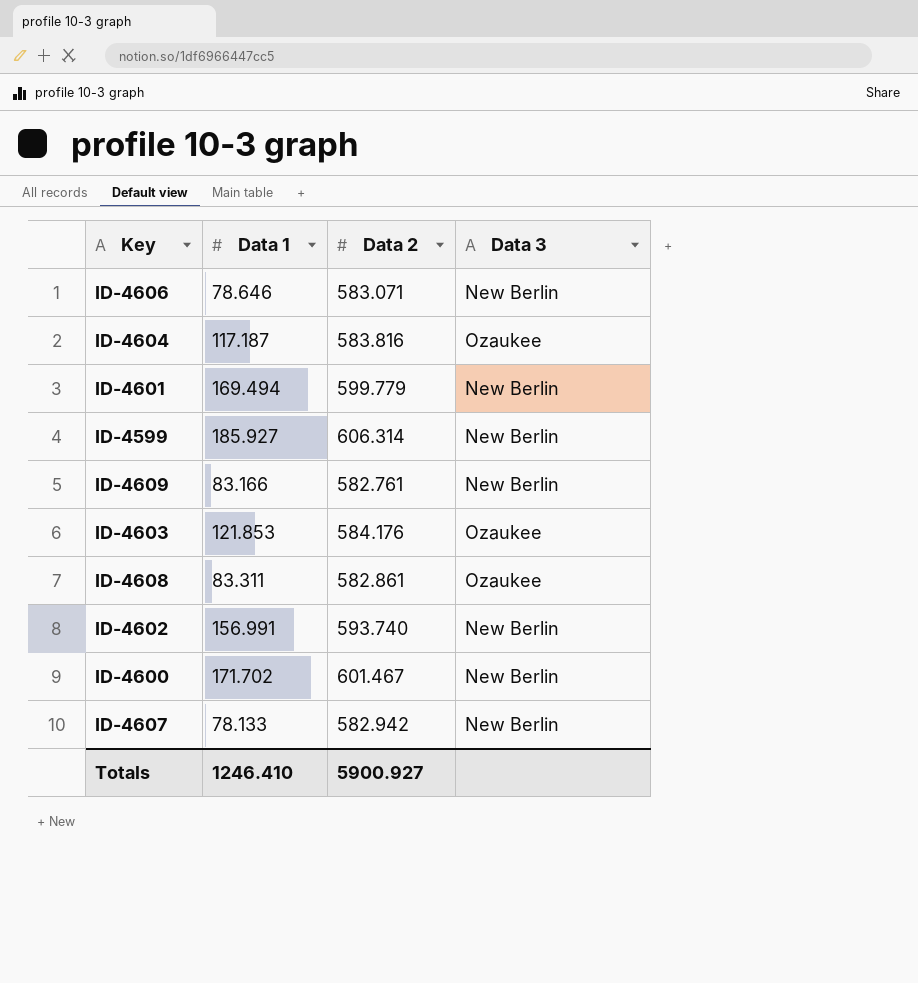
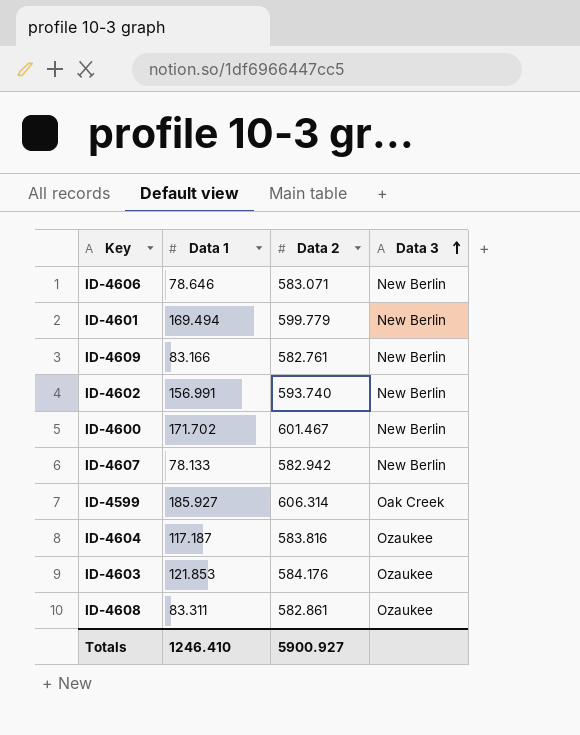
row order: none -> Data 3 ascending
ID-4599 | Data 3: New Berlin -> Oak Creek

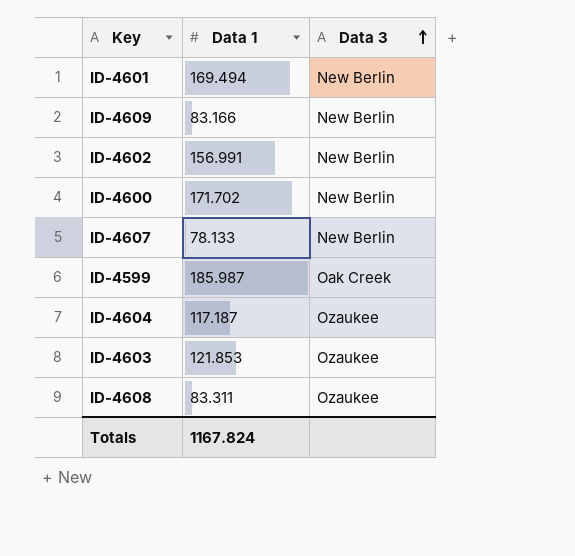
column Data 2 | position: 3 -> none
row ID-4606: 78.646 | 583.071 | New Berlin -> none
ID-4599 | Data 1: 185.927 -> 185.987
Totals | Data 1: 1246.410 -> 1167.824

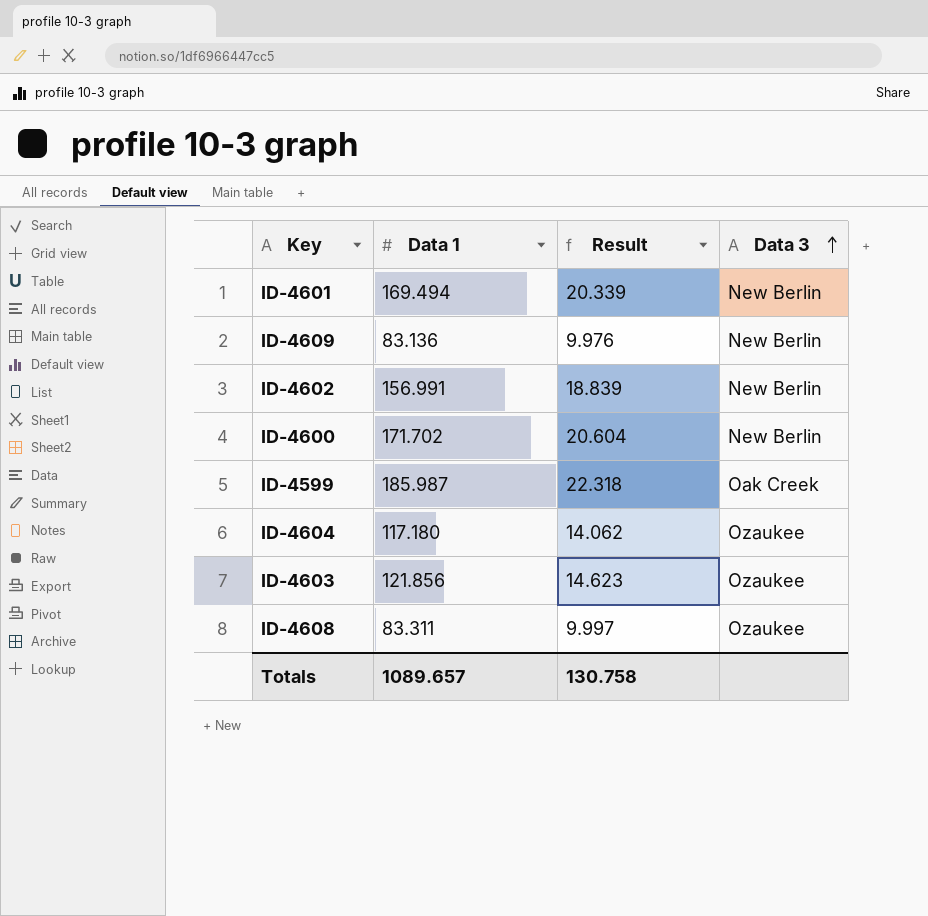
column Result | formula: none -> [Data 1] * 0.12
row ID-4607: 78.133 | New Berlin -> none
ID-4609 | Data 1: 83.166 -> 83.136
ID-4604 | Data 1: 117.187 -> 117.180
ID-4603 | Data 1: 121.853 -> 121.856
Totals | Data 1: 1167.824 -> 1089.657

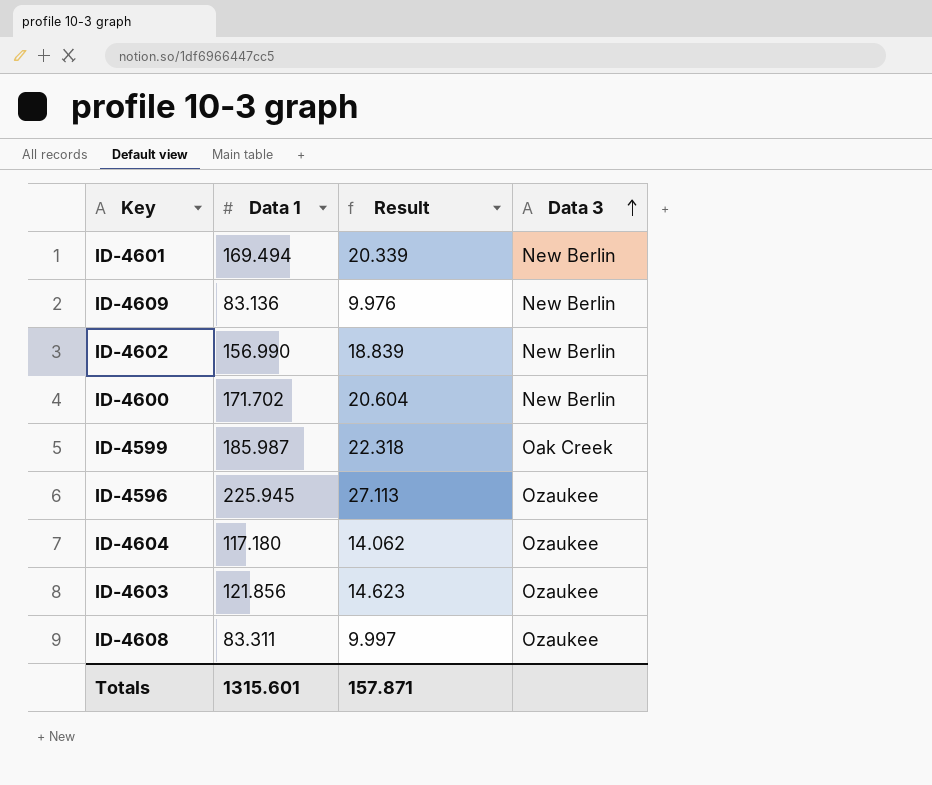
ID-4602 | Data 1: 156.991 -> 156.990
row ID-4596: none -> 225.945 | 27.113 | Ozaukee
Totals | Data 1: 1089.657 -> 1315.601
Totals | Result: 130.758 -> 157.871

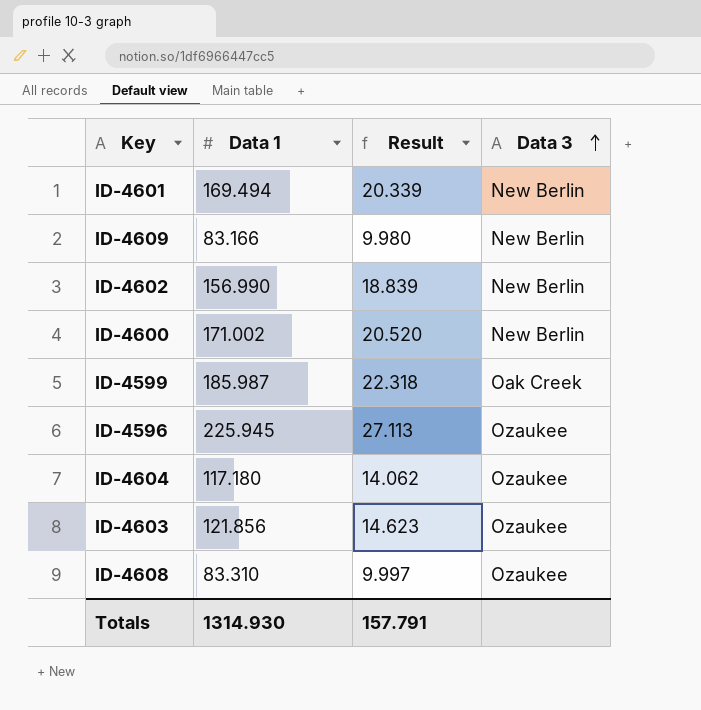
ID-4609 | Data 1: 83.136 -> 83.166
ID-4609 | Result: 9.976 -> 9.980
ID-4600 | Data 1: 171.702 -> 171.002
ID-4600 | Result: 20.604 -> 20.520
ID-4608 | Data 1: 83.311 -> 83.310
Totals | Data 1: 1315.601 -> 1314.930
Totals | Result: 157.871 -> 157.791

